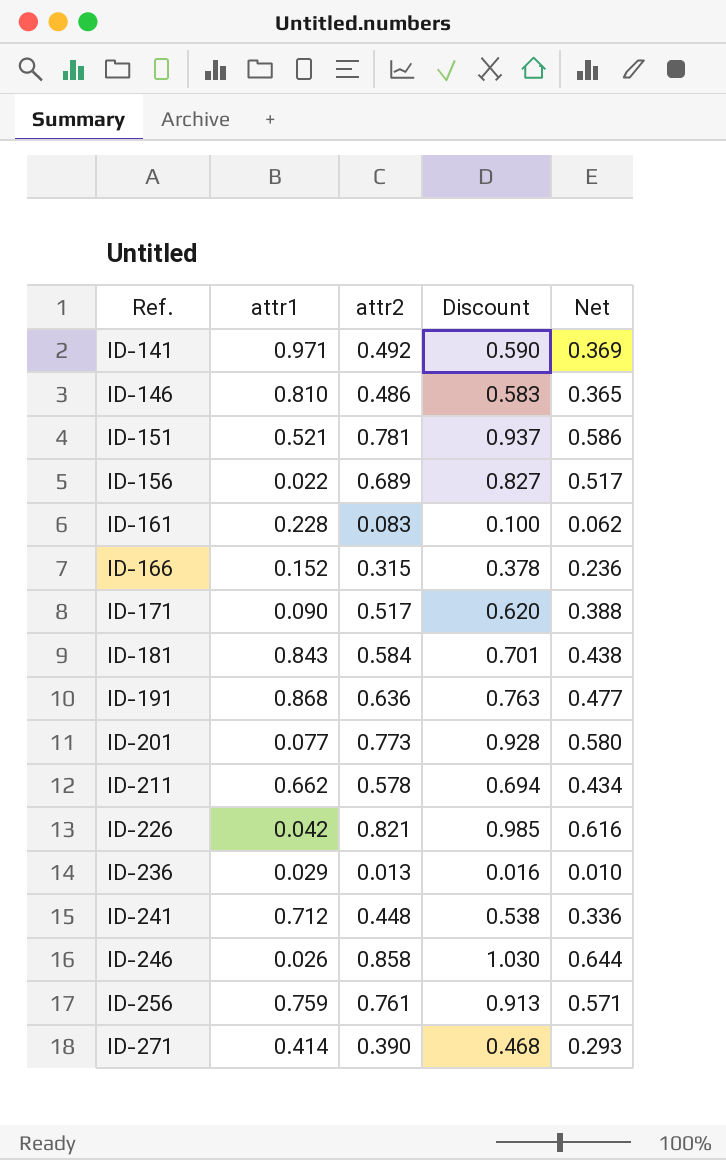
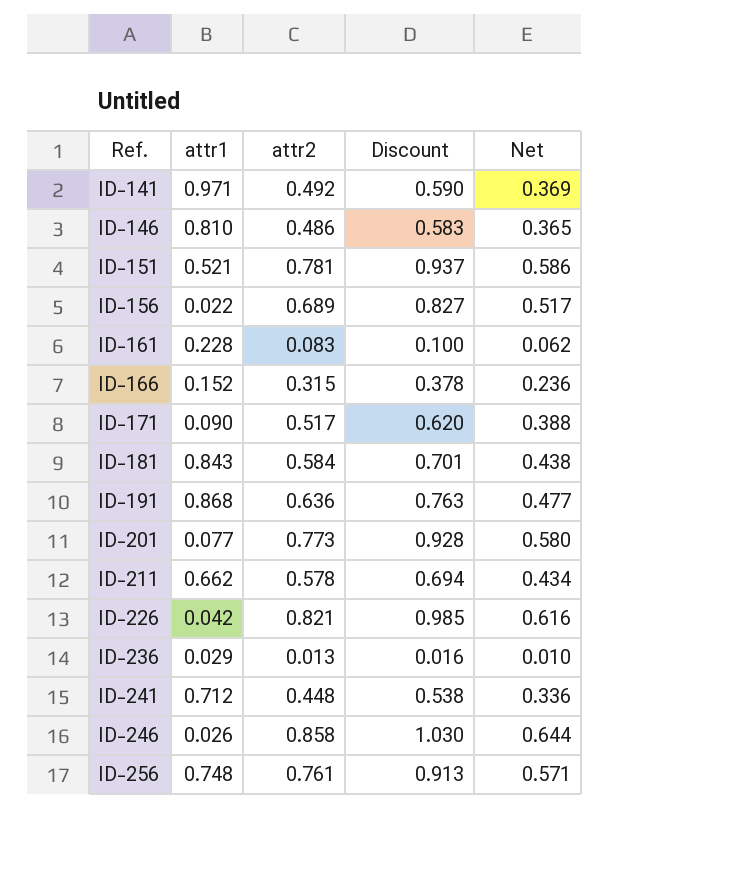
row ID-271: 0.414 | 0.390 | 0.468 | 0.293 -> none
ID-256 | attr1: 0.759 -> 0.748

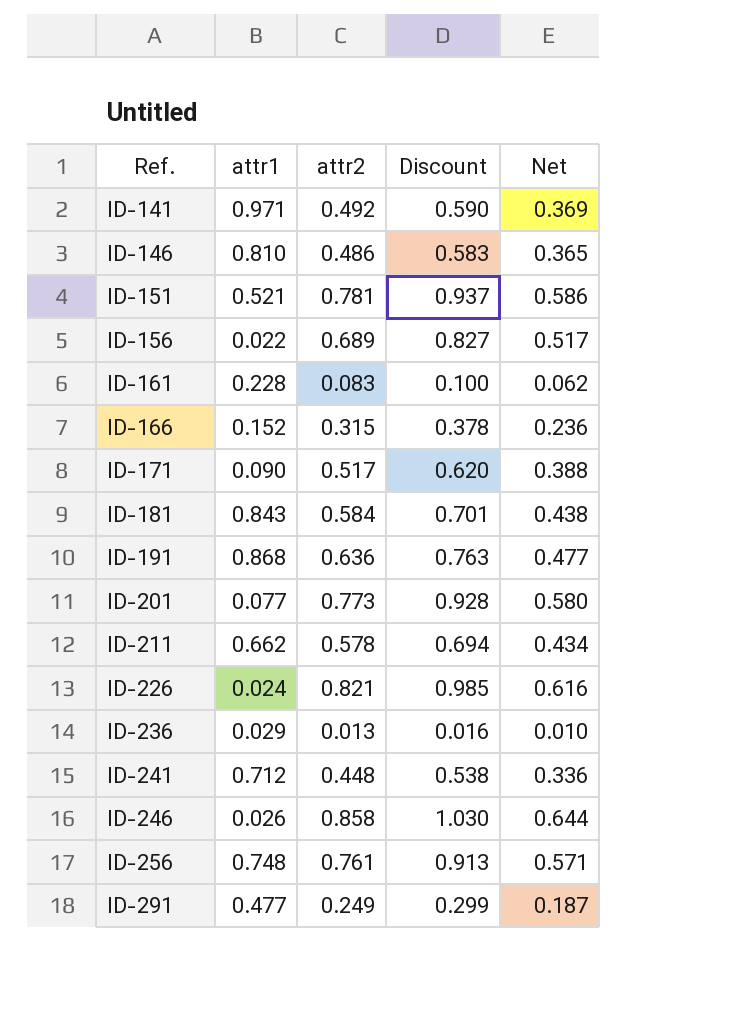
ID-226 | attr1: 0.042 -> 0.024
row ID-291: none -> 0.477 | 0.249 | 0.299 | 0.187

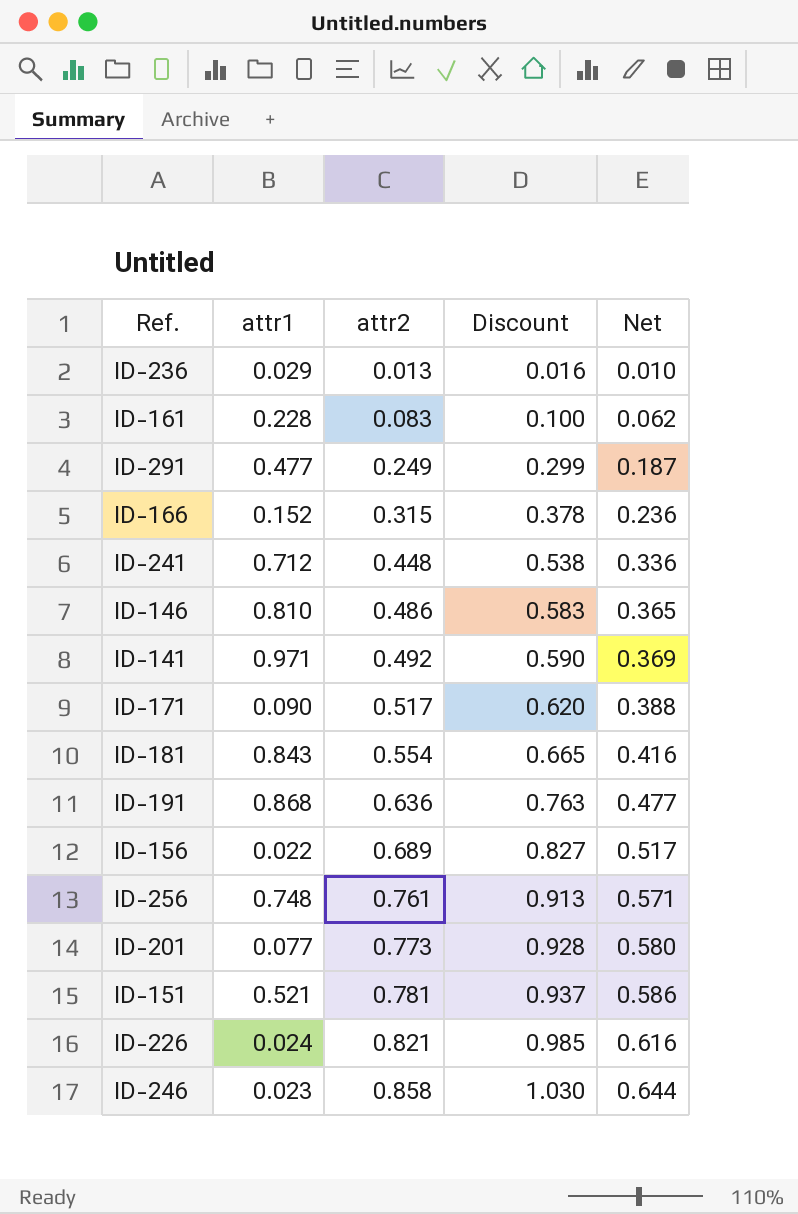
row order: Ref. ascending -> attr2 ascending
row ID-211: 0.662 | 0.578 | 0.694 | 0.434 -> none
ID-181 | attr2: 0.584 -> 0.554
ID-181 | Discount: 0.701 -> 0.665
ID-181 | Net: 0.438 -> 0.416
ID-246 | attr1: 0.026 -> 0.023

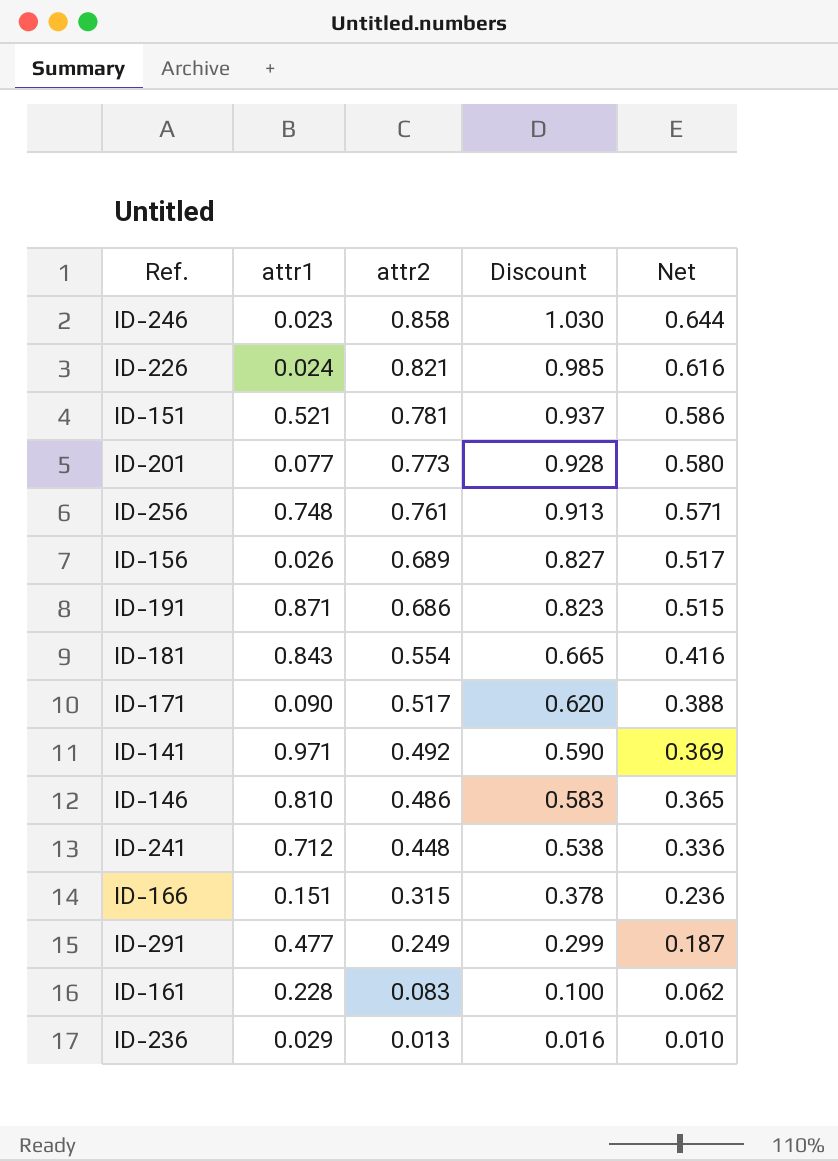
row order: attr2 ascending -> attr2 descending
ID-156 | attr1: 0.022 -> 0.026
ID-191 | attr1: 0.868 -> 0.871
ID-191 | attr2: 0.636 -> 0.686
ID-191 | Discount: 0.763 -> 0.823
ID-191 | Net: 0.477 -> 0.515
ID-166 | attr1: 0.152 -> 0.151

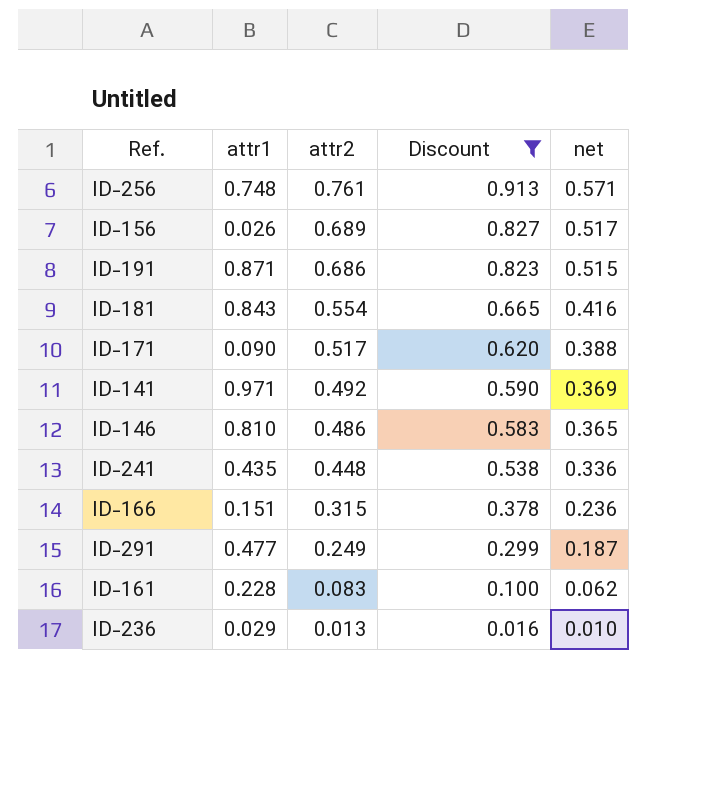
filter: none -> Discount <= 0.913
column name: Net -> net
ID-241 | attr1: 0.712 -> 0.435

